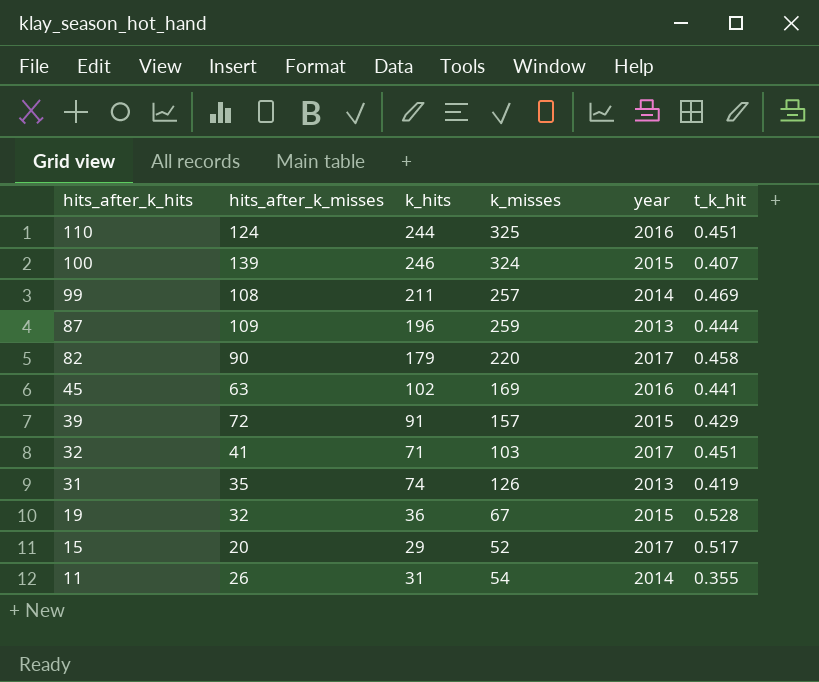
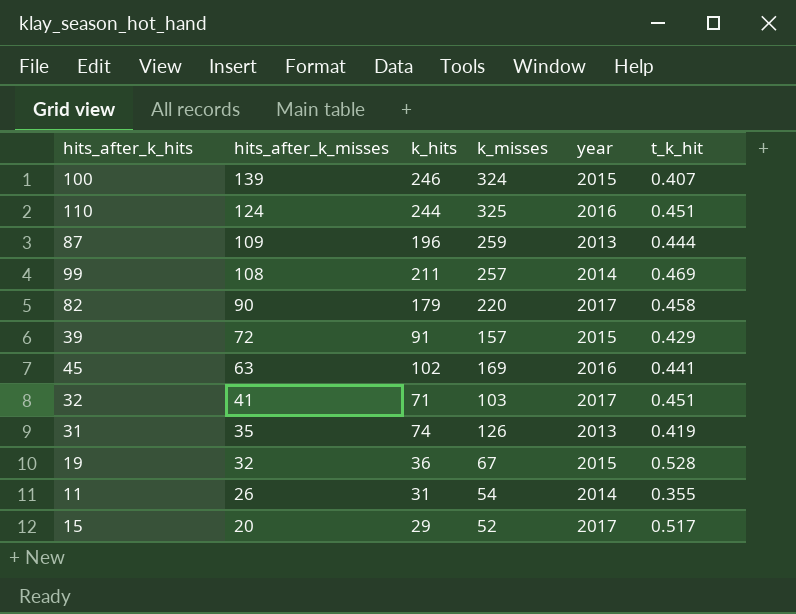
row order: hits_after_k_hits descending -> hits_after_k_misses descending

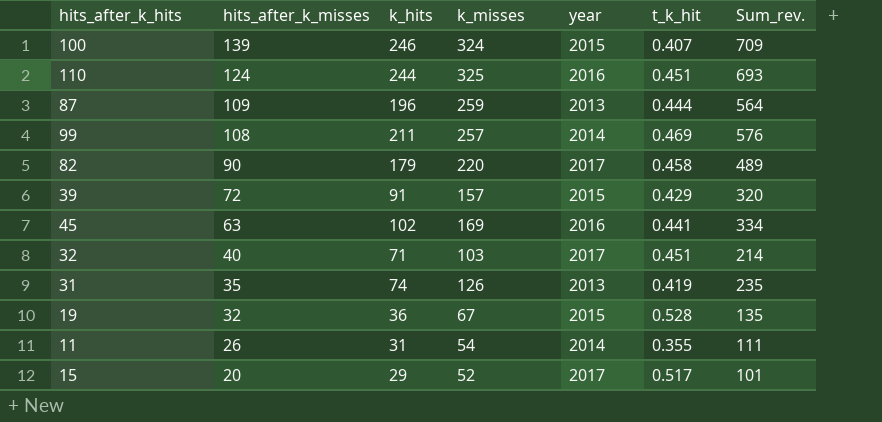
column Sum_rev. | formula: none -> [hits_after_k_misses] + [k_hits] + [k_misses]
32 | hits_after_k_misses: 41 -> 40

